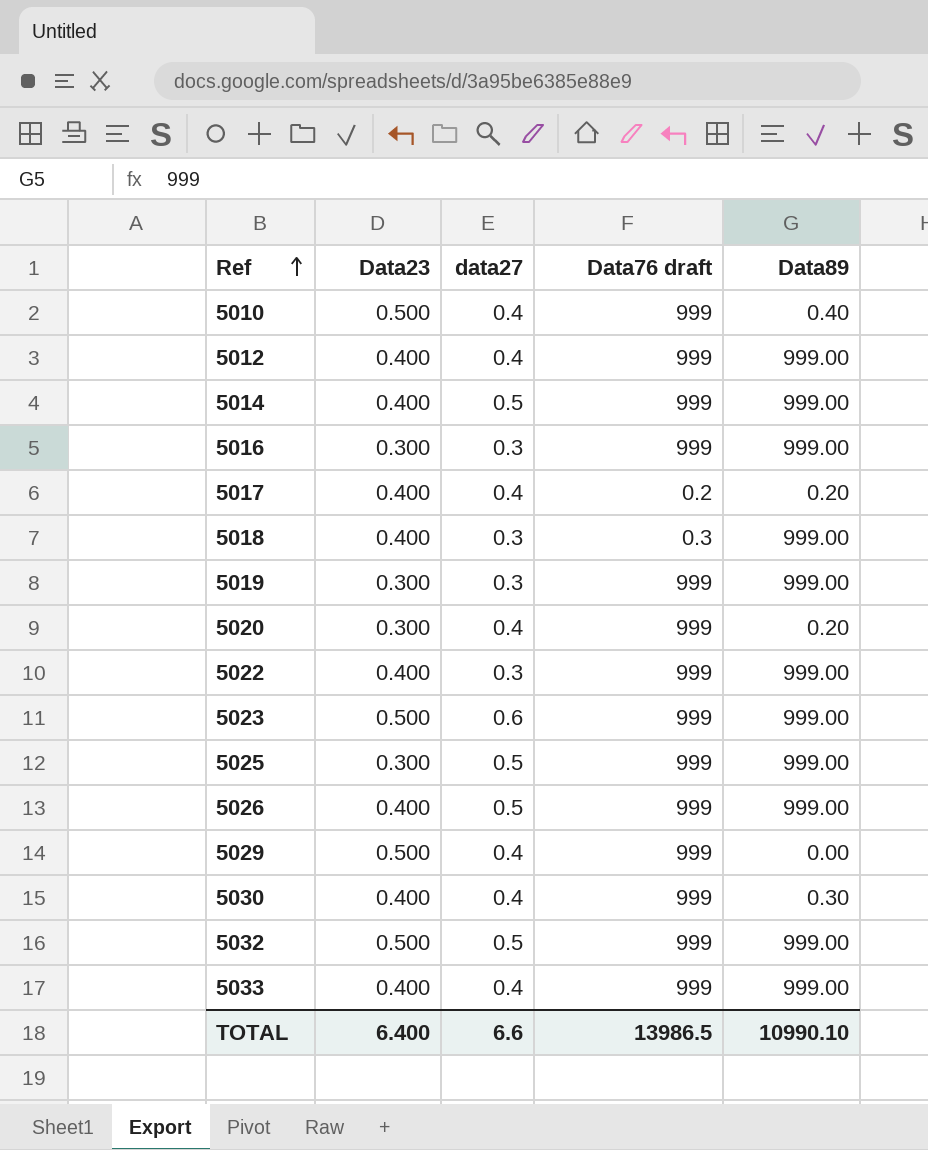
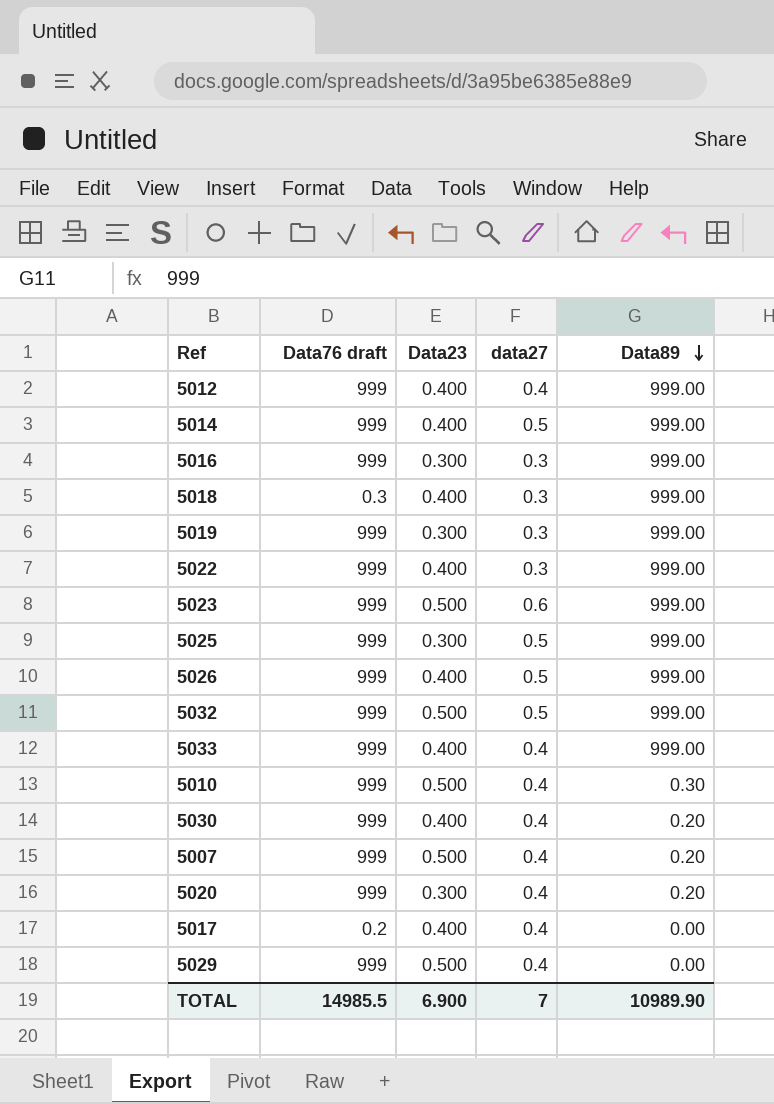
row order: Ref ascending -> Data89 descending
column Data76 draft | position: 4 -> 2
5010 | Data89: 0.40 -> 0.30
5030 | Data89: 0.30 -> 0.20
row 5007: none -> 999 | 0.500 | 0.4 | 0.20
5017 | Data89: 0.20 -> 0.00
TOTAL | Data76 draft: 13986.5 -> 14985.5
TOTAL | Data23: 6.400 -> 6.900
TOTAL | data27: 6.6 -> 7
TOTAL | Data89: 10990.10 -> 10989.90

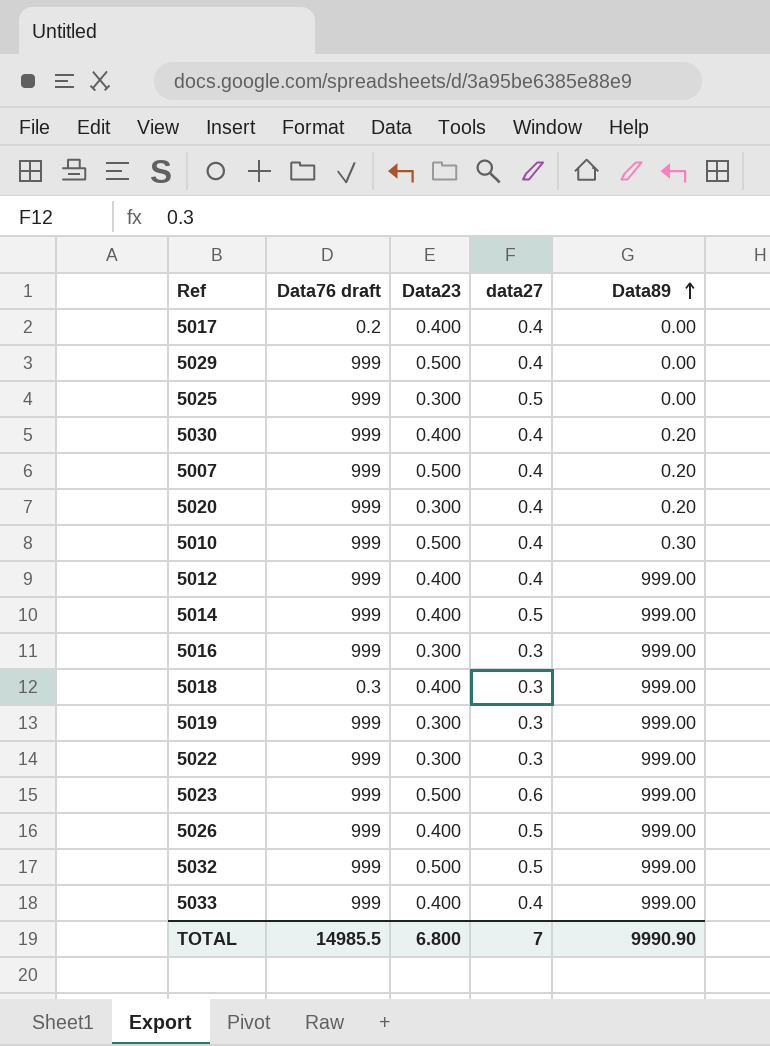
row order: Data89 descending -> Data89 ascending
5025 | Data89: 999.00 -> 0.00
5022 | Data23: 0.400 -> 0.300
TOTAL | Data23: 6.900 -> 6.800
TOTAL | Data89: 10989.90 -> 9990.90

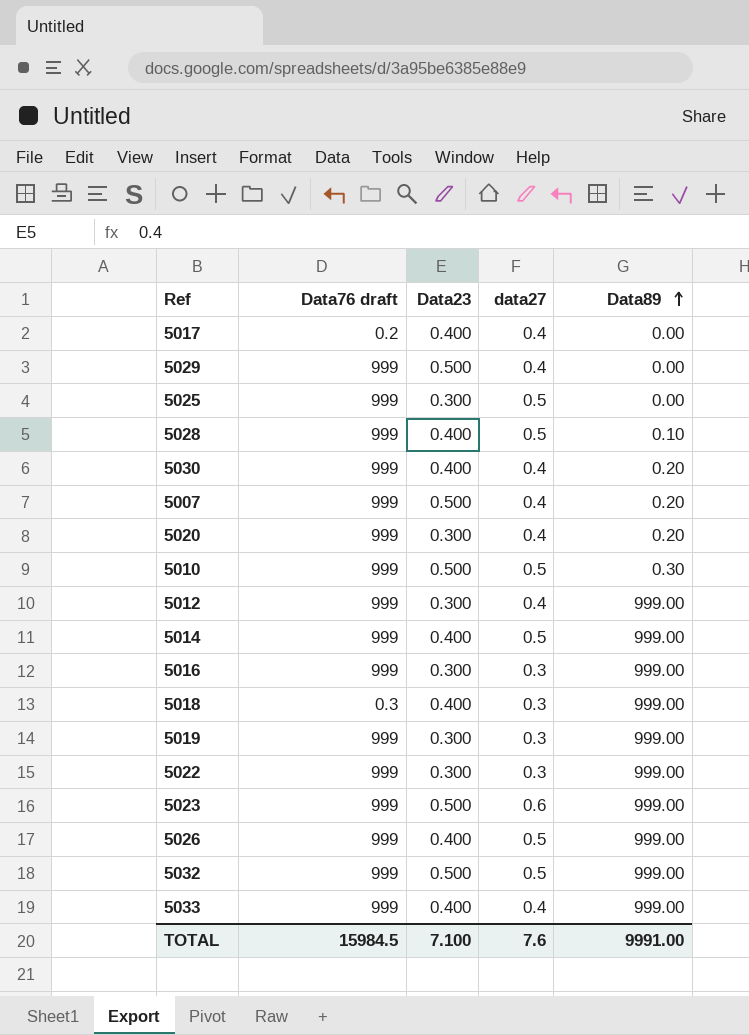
row 5028: none -> 999 | 0.400 | 0.5 | 0.10
5010 | data27: 0.4 -> 0.5
5012 | Data23: 0.400 -> 0.300
TOTAL | Data76 draft: 14985.5 -> 15984.5
TOTAL | Data23: 6.800 -> 7.100
TOTAL | data27: 7 -> 7.6
TOTAL | Data89: 9990.90 -> 9991.00

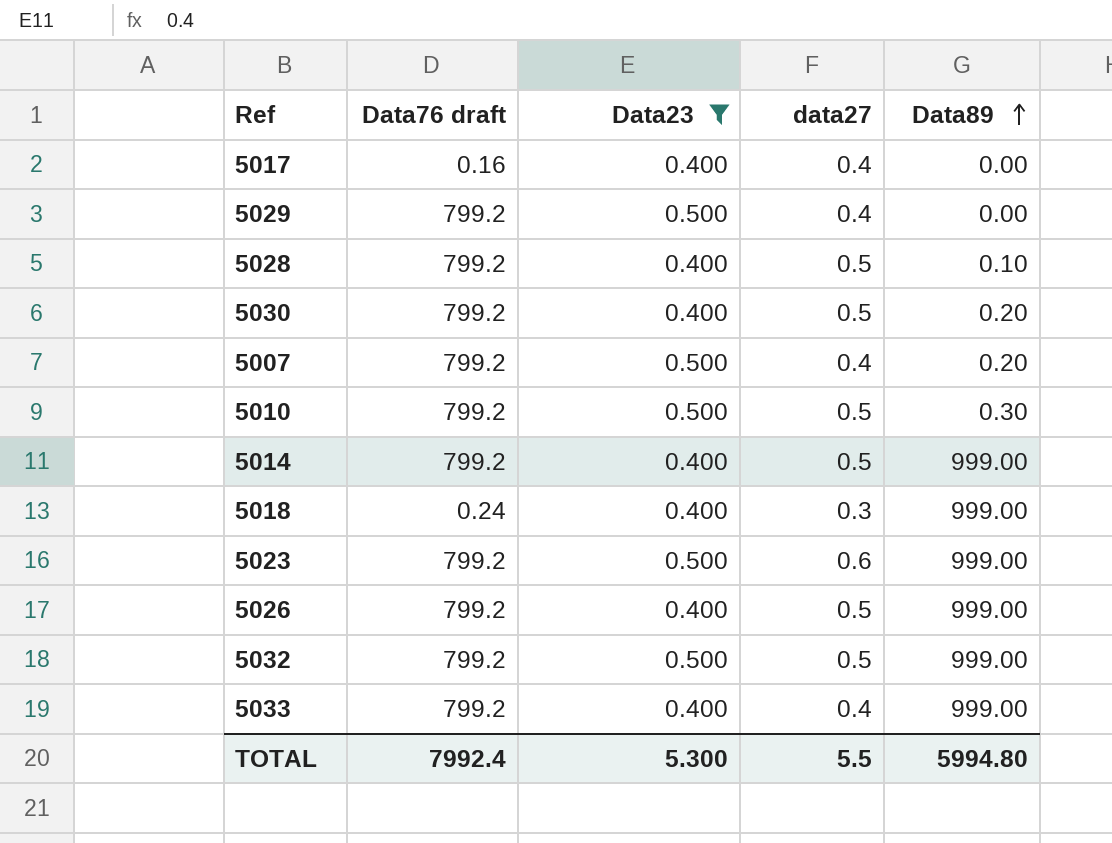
filter: none -> Data23 != 0.300
5017 | Data76 draft: 0.2 -> 0.16
5029 | Data76 draft: 999 -> 799.2
5028 | Data76 draft: 999 -> 799.2
5030 | Data76 draft: 999 -> 799.2
5030 | data27: 0.4 -> 0.5
5007 | Data76 draft: 999 -> 799.2
5010 | Data76 draft: 999 -> 799.2
5014 | Data76 draft: 999 -> 799.2
5018 | Data76 draft: 0.3 -> 0.24
5023 | Data76 draft: 999 -> 799.2
5026 | Data76 draft: 999 -> 799.2
5032 | Data76 draft: 999 -> 799.2
5033 | Data76 draft: 999 -> 799.2
TOTAL | Data76 draft: 15984.5 -> 7992.4
TOTAL | Data23: 7.100 -> 5.300
TOTAL | data27: 7.6 -> 5.5
TOTAL | Data89: 9991.00 -> 5994.80

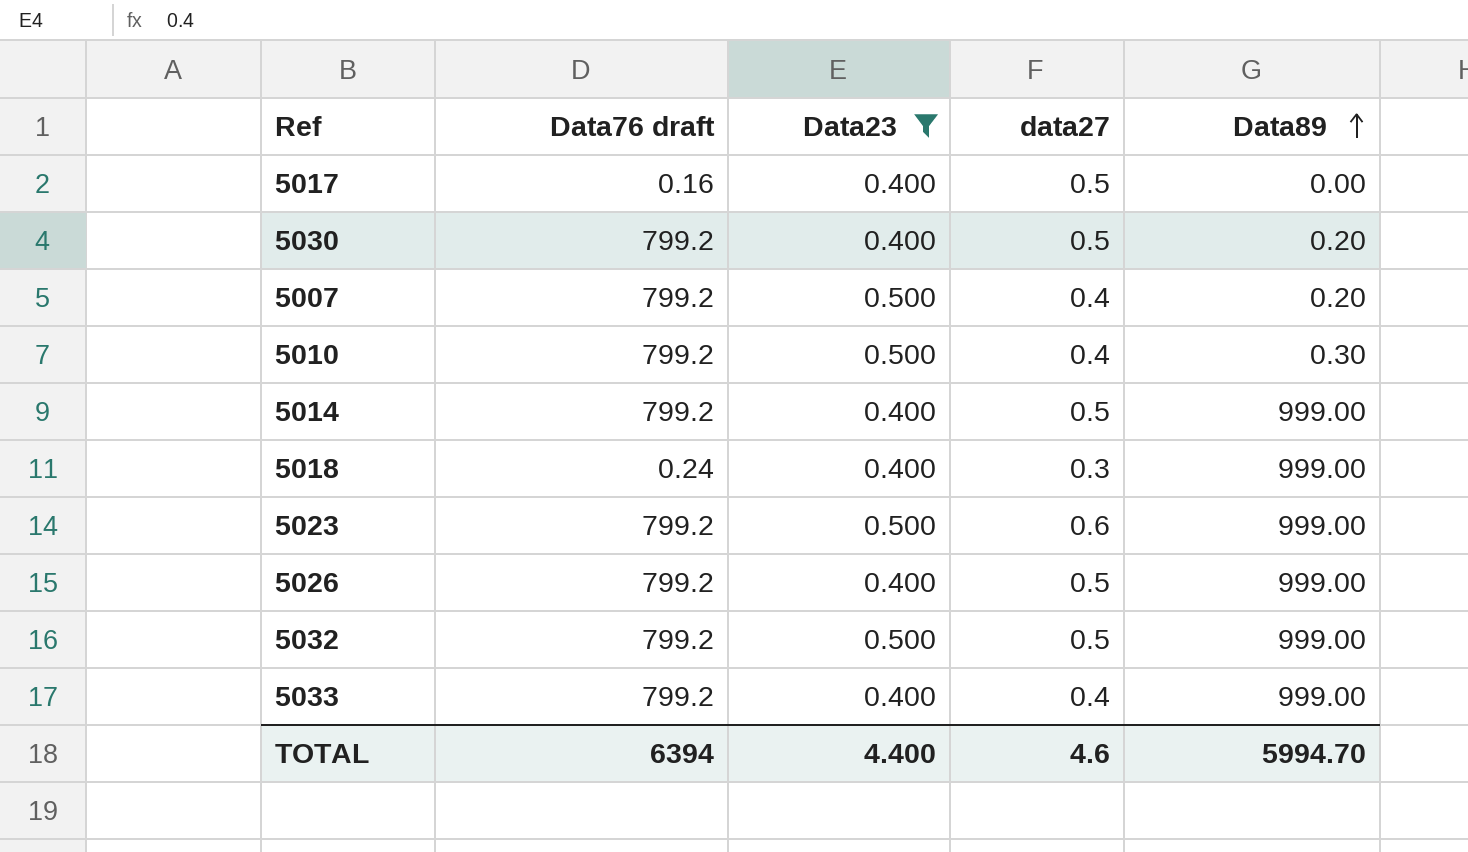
row 5029: 799.2 | 0.500 | 0.4 | 0.00 -> none
row 5028: 799.2 | 0.400 | 0.5 | 0.10 -> none
5017 | data27: 0.4 -> 0.5
5010 | data27: 0.5 -> 0.4
TOTAL | Data76 draft: 7992.4 -> 6394
TOTAL | Data23: 5.300 -> 4.400
TOTAL | data27: 5.5 -> 4.6
TOTAL | Data89: 5994.80 -> 5994.70

